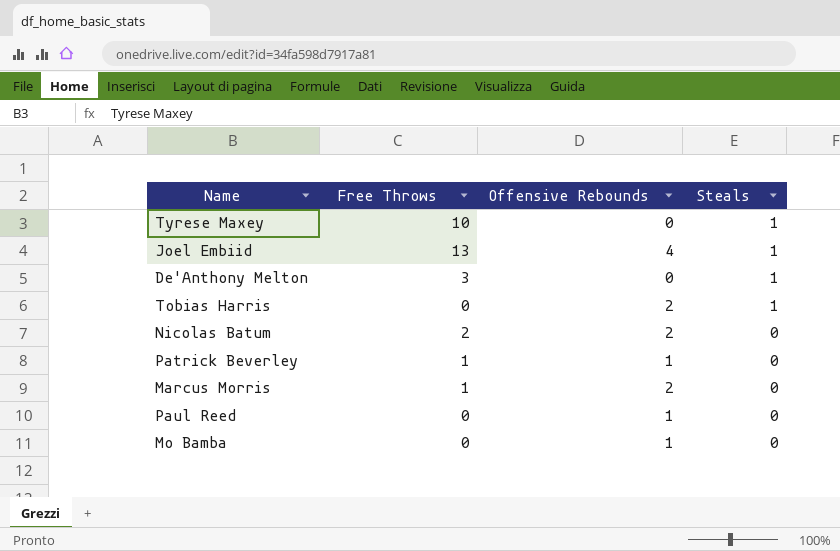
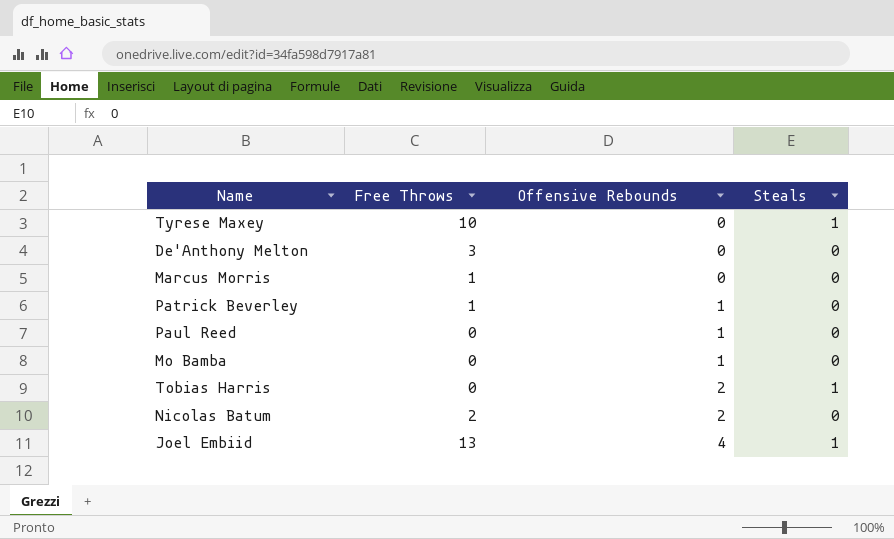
row order: Steals descending -> Offensive Rebounds ascending
De'Anthony Melton | Steals: 1 -> 0
Marcus Morris | Offensive Rebounds: 2 -> 0

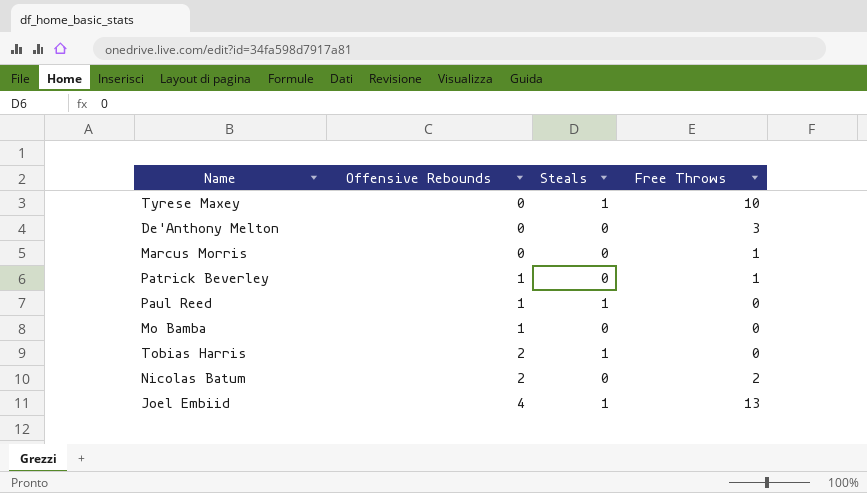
column Free Throws | position: 2 -> 4
Paul Reed | Steals: 0 -> 1

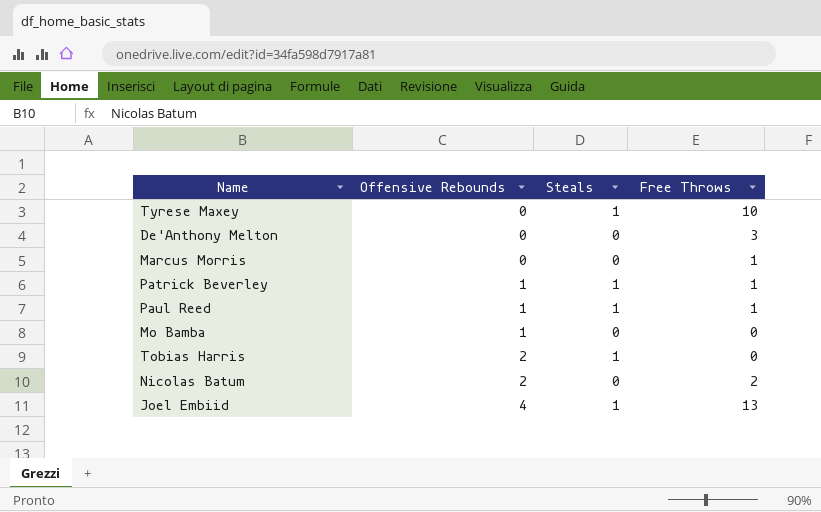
Patrick Beverley | Steals: 0 -> 1
Paul Reed | Free Throws: 0 -> 1

